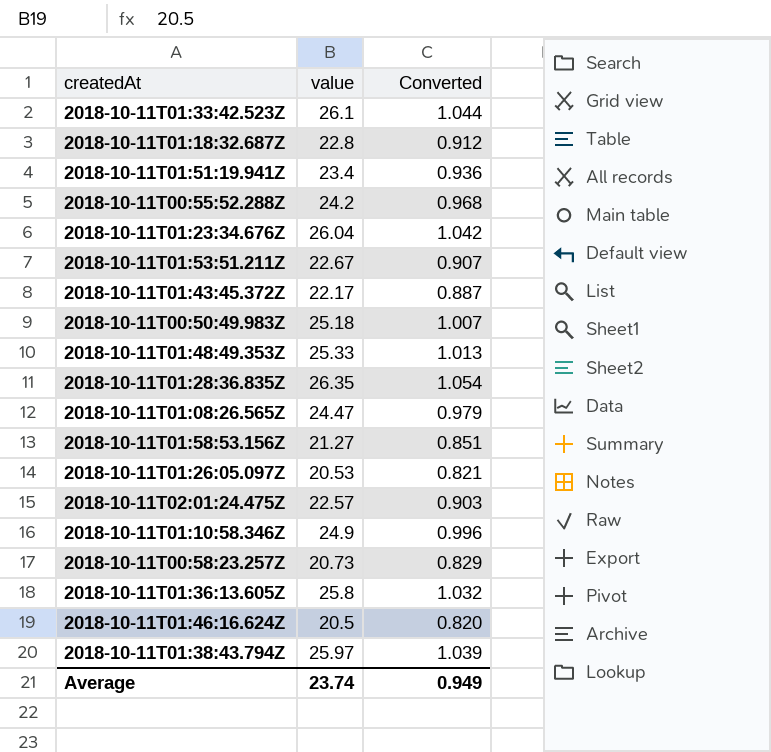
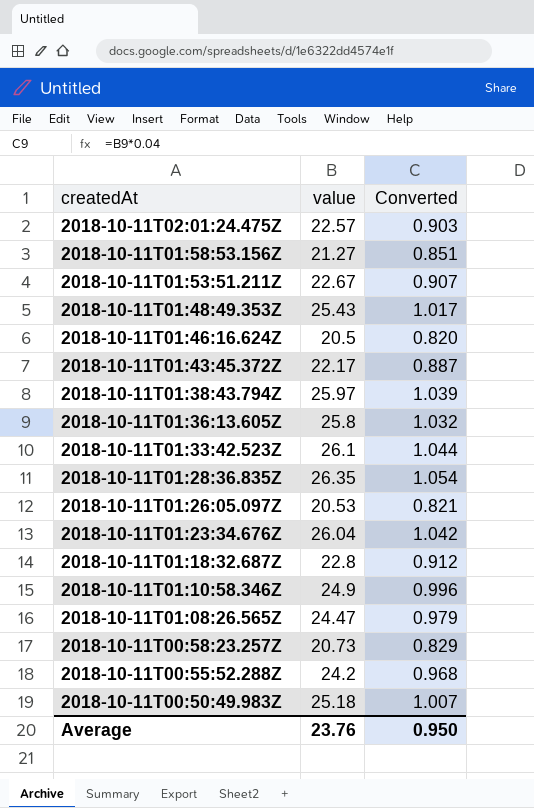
row order: none -> createdAt descending
row 2018-10-11T01:51:19.941Z: 23.4 | 0.936 -> none
2018-10-11T01:48:49.353Z | value: 25.33 -> 25.43
2018-10-11T01:48:49.353Z | Converted: 1.013 -> 1.017
Average | value: 23.74 -> 23.76
Average | Converted: 0.949 -> 0.950

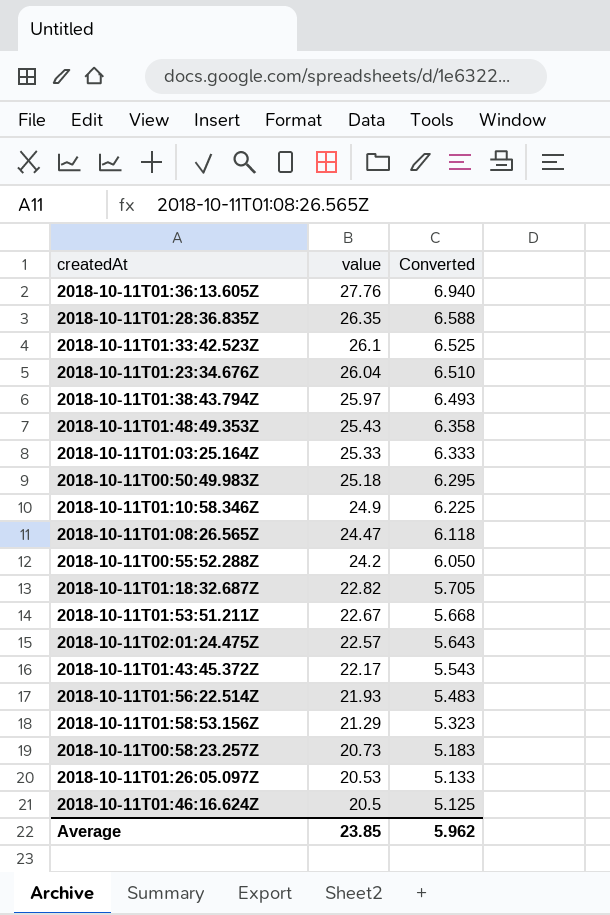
row order: createdAt descending -> value descending
column Converted | formula: [value] * 0.04 -> [value] * 0.25
2018-10-11T01:36:13.605Z | value: 25.8 -> 27.76
row 2018-10-11T01:03:25.164Z: none -> 25.33 | 6.333
2018-10-11T01:18:32.687Z | value: 22.8 -> 22.82
row 2018-10-11T01:56:22.514Z: none -> 21.93 | 5.483
2018-10-11T01:58:53.156Z | value: 21.27 -> 21.29
Average | value: 23.76 -> 23.85
Average | Converted: 0.950 -> 5.962

